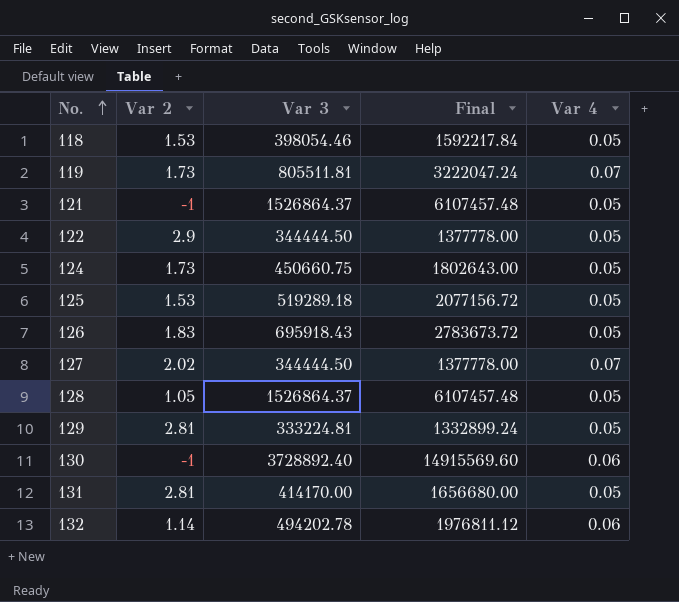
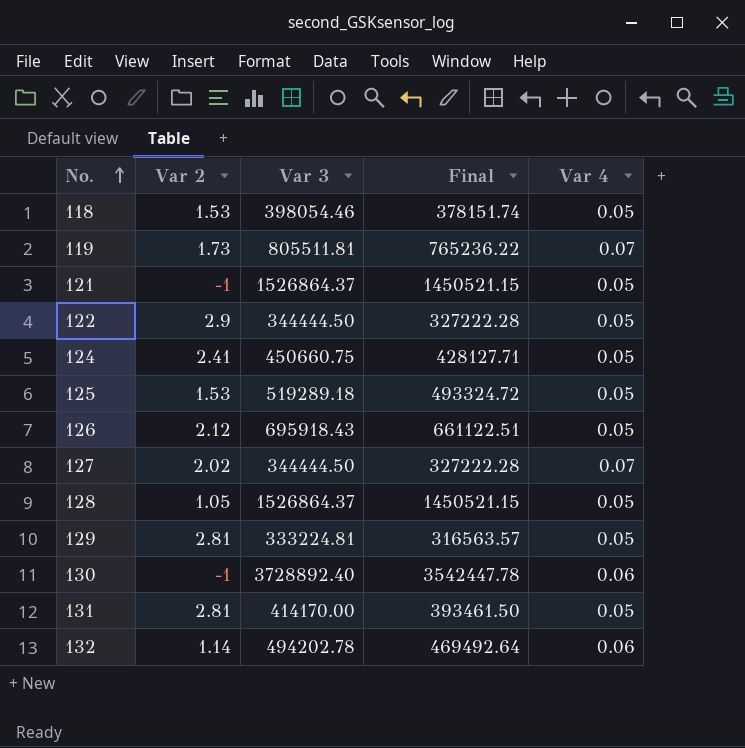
column Final | formula: [Var 3] * 4 -> [Var 3] * 0.95
124 | Var 2: 1.73 -> 2.41
126 | Var 2: 1.83 -> 2.12

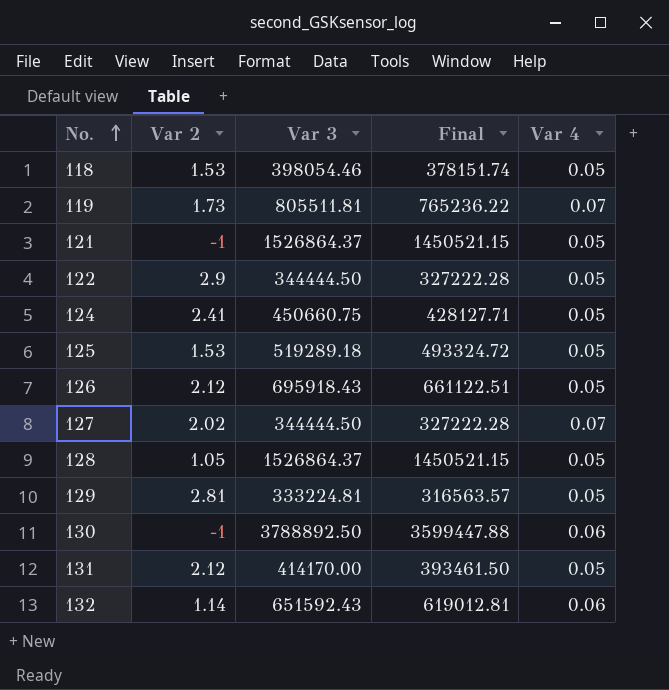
130 | Var 3: 3728892.40 -> 3788892.50
130 | Final: 3542447.78 -> 3599447.88
131 | Var 2: 2.81 -> 2.12
132 | Var 3: 494202.78 -> 651592.43
132 | Final: 469492.64 -> 619012.81

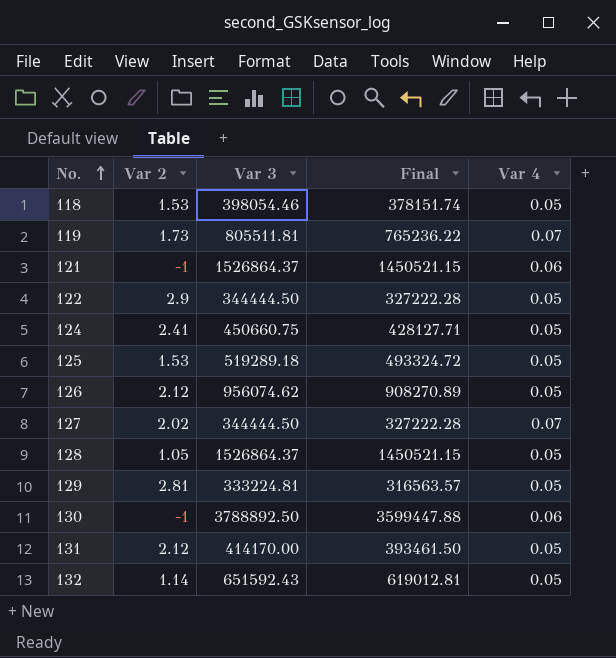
121 | Var 4: 0.05 -> 0.06
126 | Var 3: 695918.43 -> 956074.62
126 | Final: 661122.51 -> 908270.89
132 | Var 4: 0.06 -> 0.05

